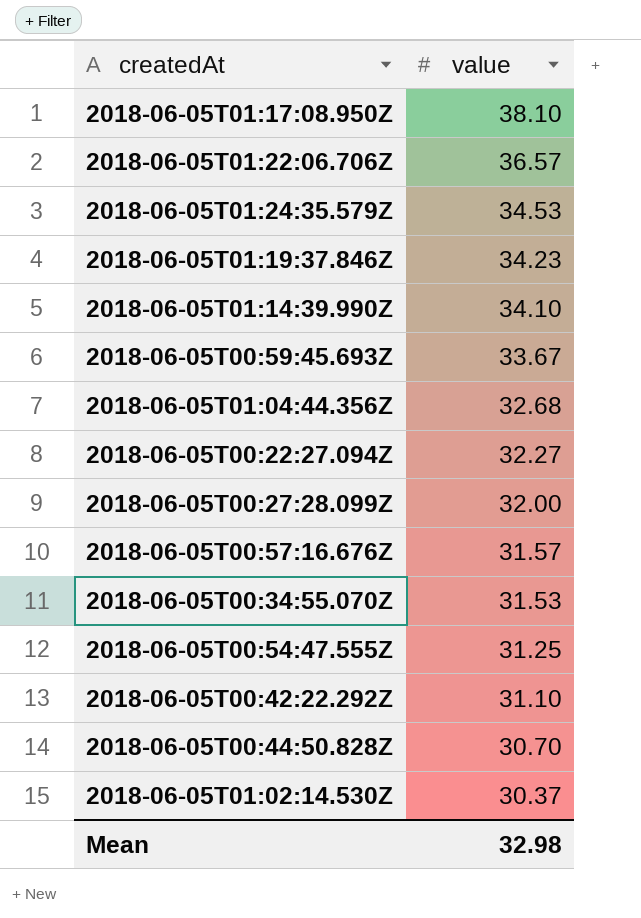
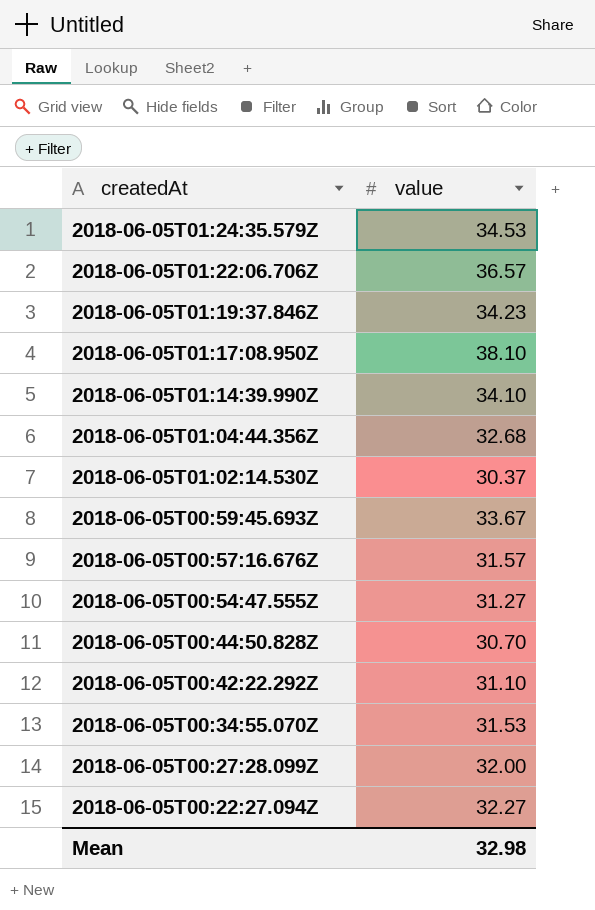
row order: value descending -> createdAt descending
2018-06-05T00:54:47.555Z | value: 31.25 -> 31.27

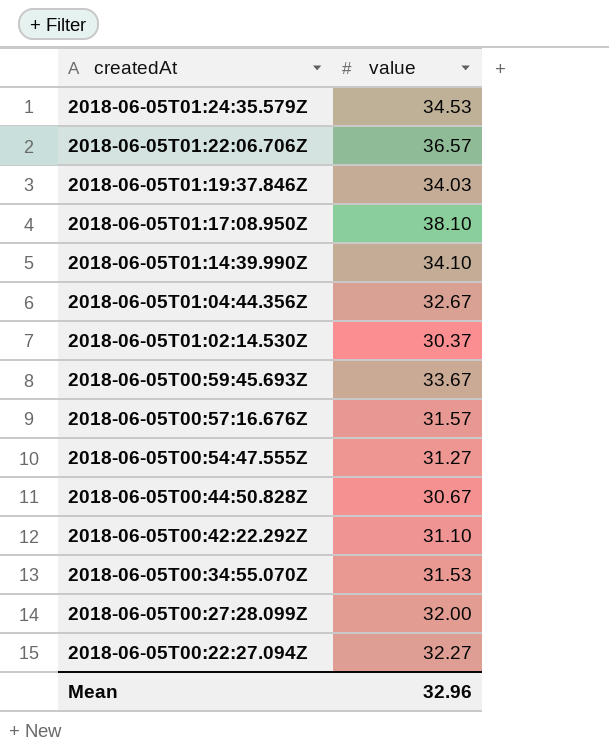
2018-06-05T01:19:37.846Z | value: 34.23 -> 34.03
2018-06-05T01:04:44.356Z | value: 32.68 -> 32.67
2018-06-05T00:44:50.828Z | value: 30.70 -> 30.67
Mean | value: 32.98 -> 32.96

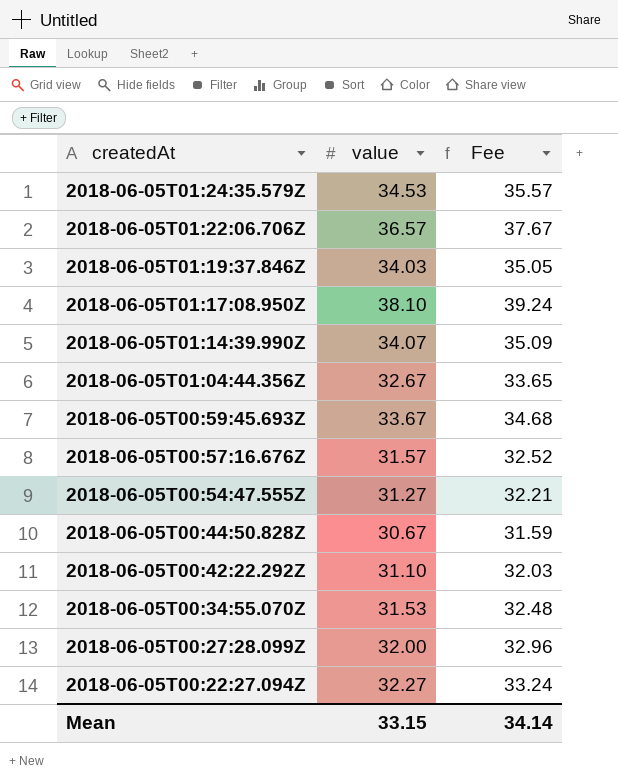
column Fee | formula: none -> [value] * 1.03
row 2018-06-05T01:02:14.530Z: 30.37 -> none
2018-06-05T01:14:39.990Z | value: 34.10 -> 34.07
Mean | value: 32.96 -> 33.15

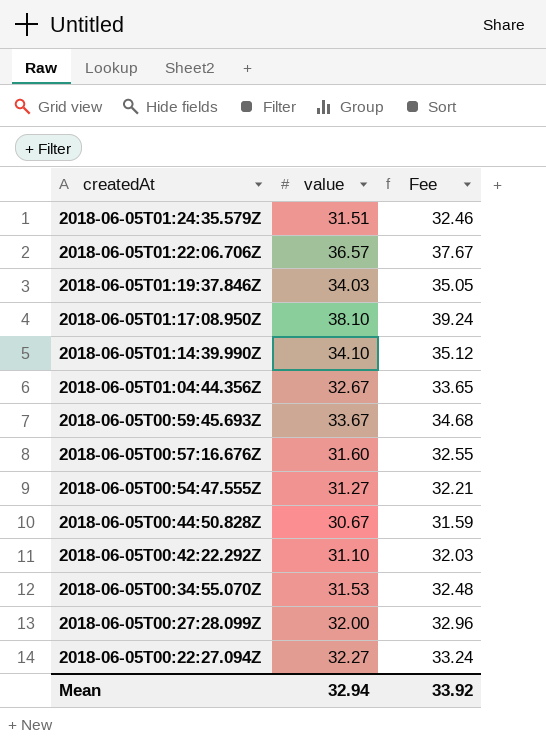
2018-06-05T01:24:35.579Z | value: 34.53 -> 31.51
2018-06-05T01:24:35.579Z | Fee: 35.57 -> 32.46
2018-06-05T01:14:39.990Z | value: 34.07 -> 34.10
2018-06-05T01:14:39.990Z | Fee: 35.09 -> 35.12
2018-06-05T00:57:16.676Z | value: 31.57 -> 31.60
2018-06-05T00:57:16.676Z | Fee: 32.52 -> 32.55
Mean | value: 33.15 -> 32.94
Mean | Fee: 34.14 -> 33.92

